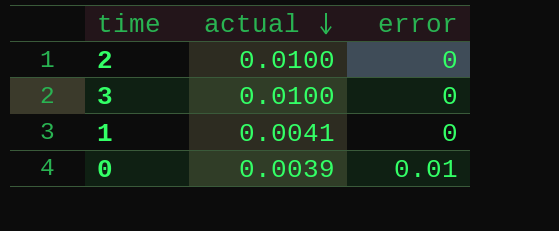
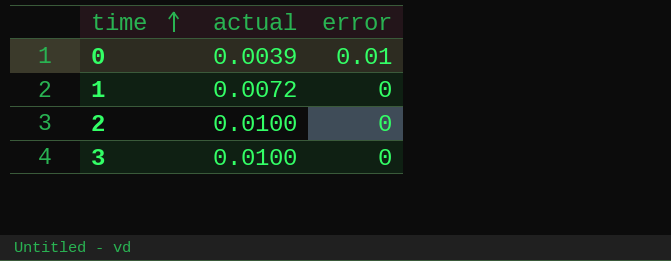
row order: actual descending -> time ascending
1 | actual: 0.0041 -> 0.0072

